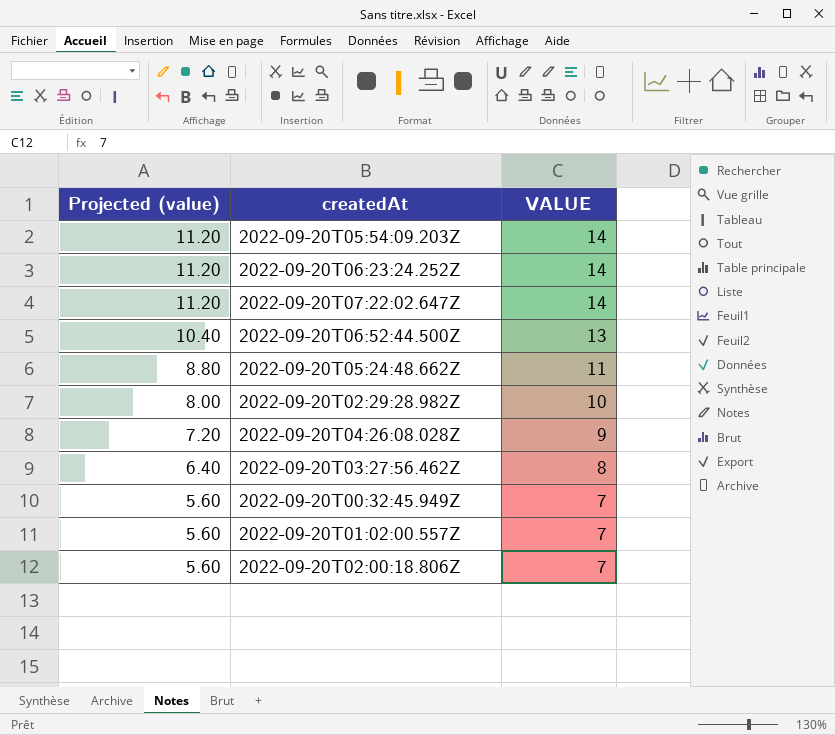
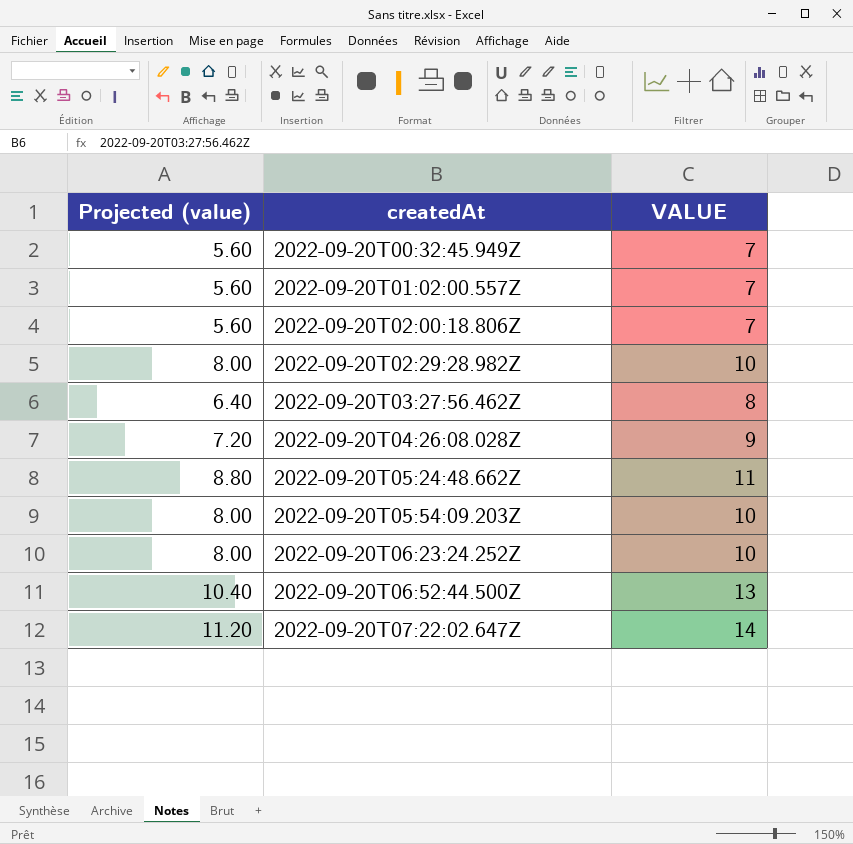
row order: Projected (value) descending -> createdAt ascending
2022-09-20T05:54:09.203Z | Projected (value): 11.20 -> 8.00
2022-09-20T05:54:09.203Z | VALUE: 14 -> 10
2022-09-20T06:23:24.252Z | Projected (value): 11.20 -> 8.00
2022-09-20T06:23:24.252Z | VALUE: 14 -> 10

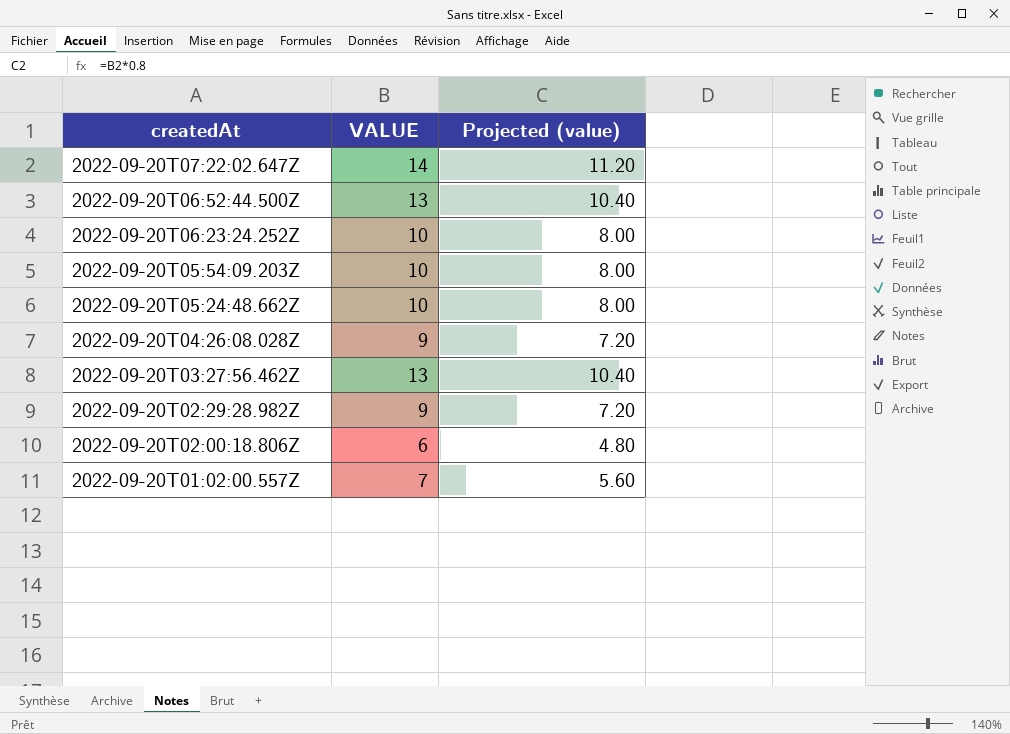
row order: createdAt ascending -> createdAt descending
column Projected (value) | position: 1 -> 3
row 2022-09-20T00:32:45.949Z: 5.60 | 7 -> none
2022-09-20T05:24:48.662Z | VALUE: 11 -> 10
2022-09-20T05:24:48.662Z | Projected (value): 8.80 -> 8.00
2022-09-20T03:27:56.462Z | VALUE: 8 -> 13
2022-09-20T03:27:56.462Z | Projected (value): 6.40 -> 10.40
2022-09-20T02:29:28.982Z | VALUE: 10 -> 9
2022-09-20T02:29:28.982Z | Projected (value): 8.00 -> 7.20
2022-09-20T02:00:18.806Z | VALUE: 7 -> 6
2022-09-20T02:00:18.806Z | Projected (value): 5.60 -> 4.80

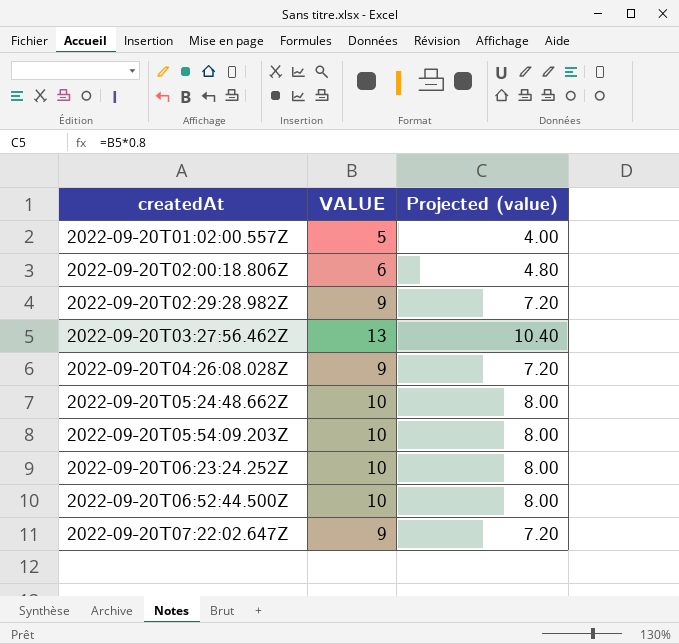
row order: createdAt descending -> createdAt ascending
2022-09-20T01:02:00.557Z | VALUE: 7 -> 5
2022-09-20T01:02:00.557Z | Projected (value): 5.60 -> 4.00
2022-09-20T06:52:44.500Z | VALUE: 13 -> 10
2022-09-20T06:52:44.500Z | Projected (value): 10.40 -> 8.00
2022-09-20T07:22:02.647Z | VALUE: 14 -> 9
2022-09-20T07:22:02.647Z | Projected (value): 11.20 -> 7.20

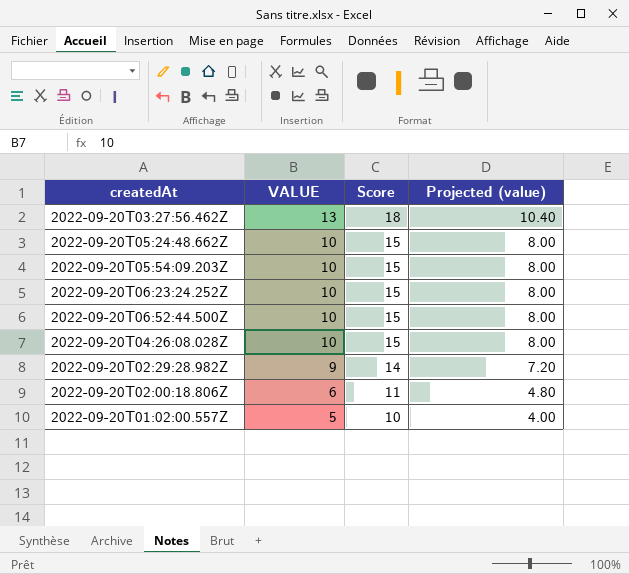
row order: createdAt ascending -> VALUE descending
column Score | formula: none -> [VALUE] + 5
row 2022-09-20T07:22:02.647Z: 9 | 7.20 -> none
2022-09-20T04:26:08.028Z | VALUE: 9 -> 10
2022-09-20T04:26:08.028Z | Projected (value): 7.20 -> 8.00

